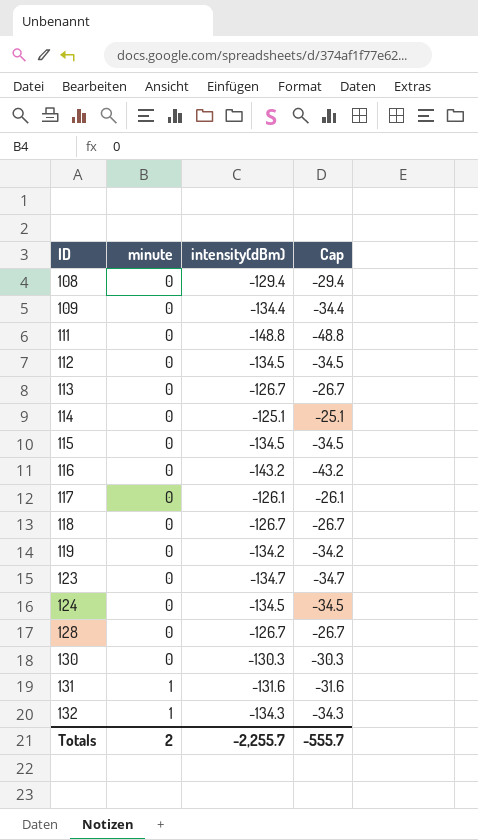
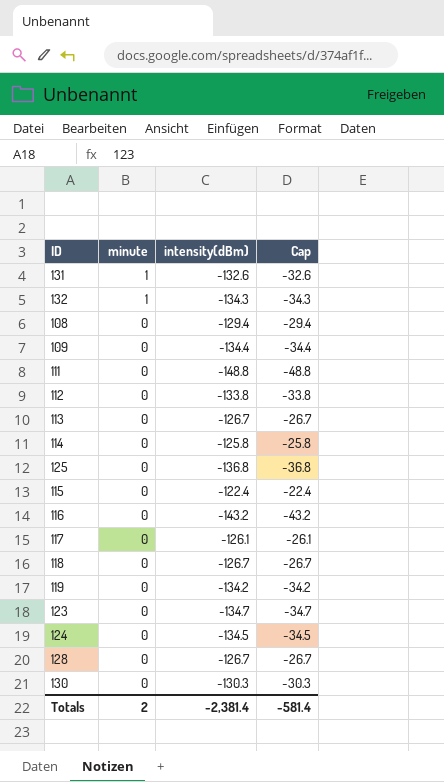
row order: ID ascending -> minute descending
131 | intensity(dBm): -131.6 -> -132.6
131 | Cap: -31.6 -> -32.6
112 | intensity(dBm): -134.5 -> -133.8
112 | Cap: -34.5 -> -33.8
114 | intensity(dBm): -125.1 -> -125.8
114 | Cap: -25.1 -> -25.8
row 125: none -> 0 | -136.8 | -36.8
115 | intensity(dBm): -134.5 -> -122.4
115 | Cap: -34.5 -> -22.4
Totals | intensity(dBm): -2,255.7 -> -2,381.4
Totals | Cap: -555.7 -> -581.4

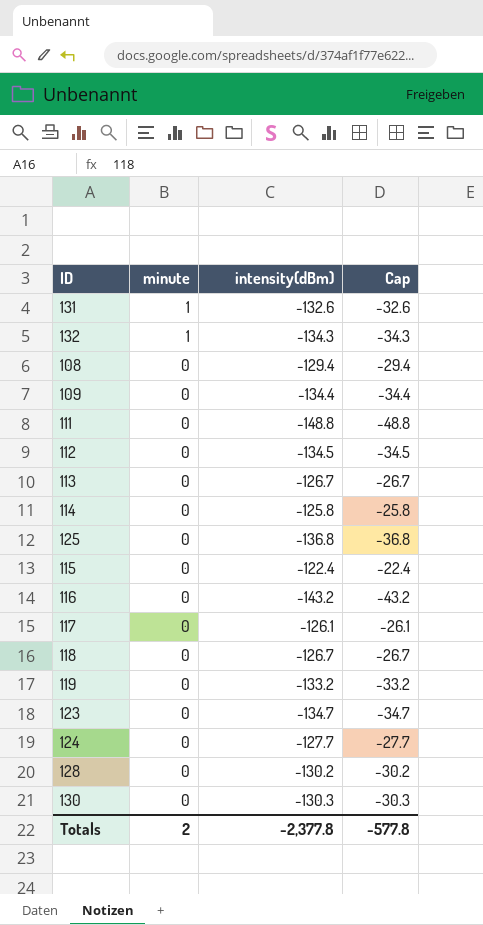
112 | intensity(dBm): -133.8 -> -134.5
112 | Cap: -33.8 -> -34.5
119 | intensity(dBm): -134.2 -> -133.2
119 | Cap: -34.2 -> -33.2
124 | intensity(dBm): -134.5 -> -127.7
124 | Cap: -34.5 -> -27.7
128 | intensity(dBm): -126.7 -> -130.2
128 | Cap: -26.7 -> -30.2
Totals | intensity(dBm): -2,381.4 -> -2,377.8
Totals | Cap: -581.4 -> -577.8

